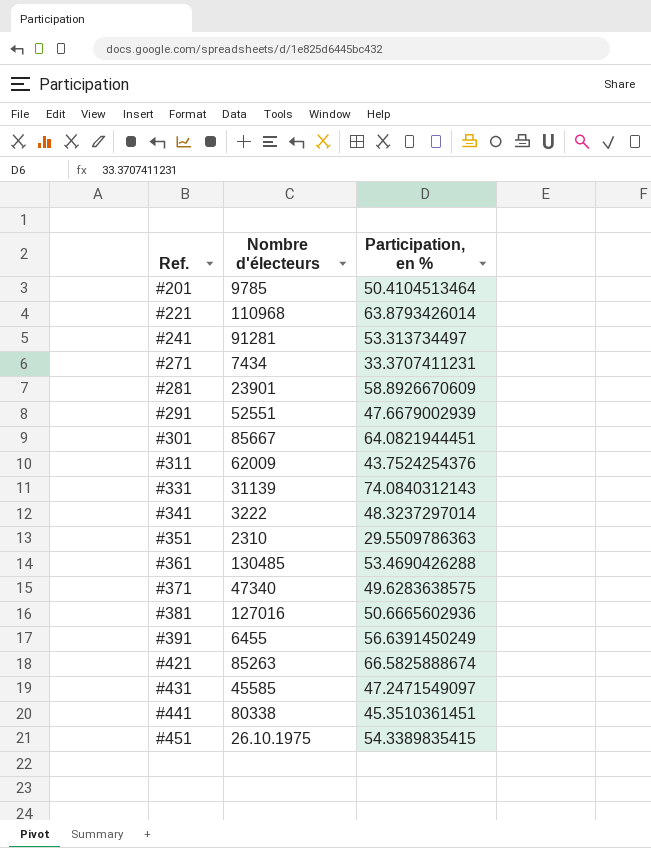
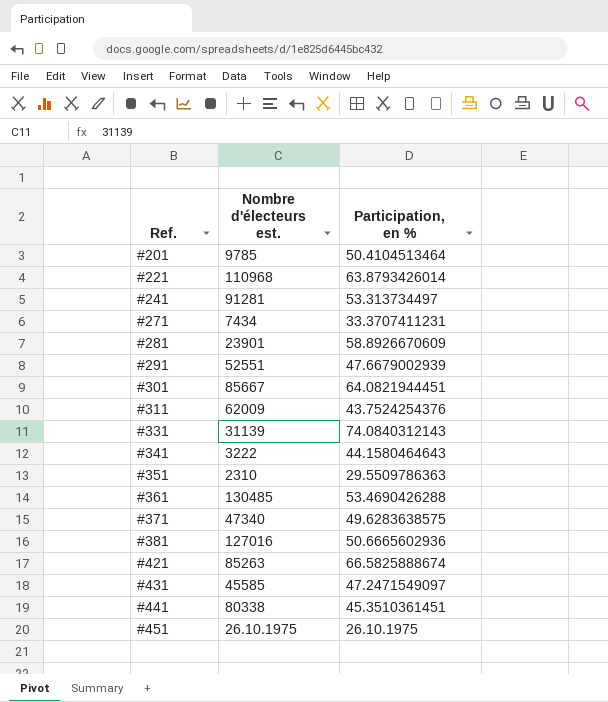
column name: Nombre d'électeurs -> Nombre d'électeurs est.
row #391: 6455 | 56.6391450249 -> none
#341 | Participation, en %: 48.3237297014 -> 44.1580464643
#451 | Participation, en %: 54.3389835415 -> 26.10.1975

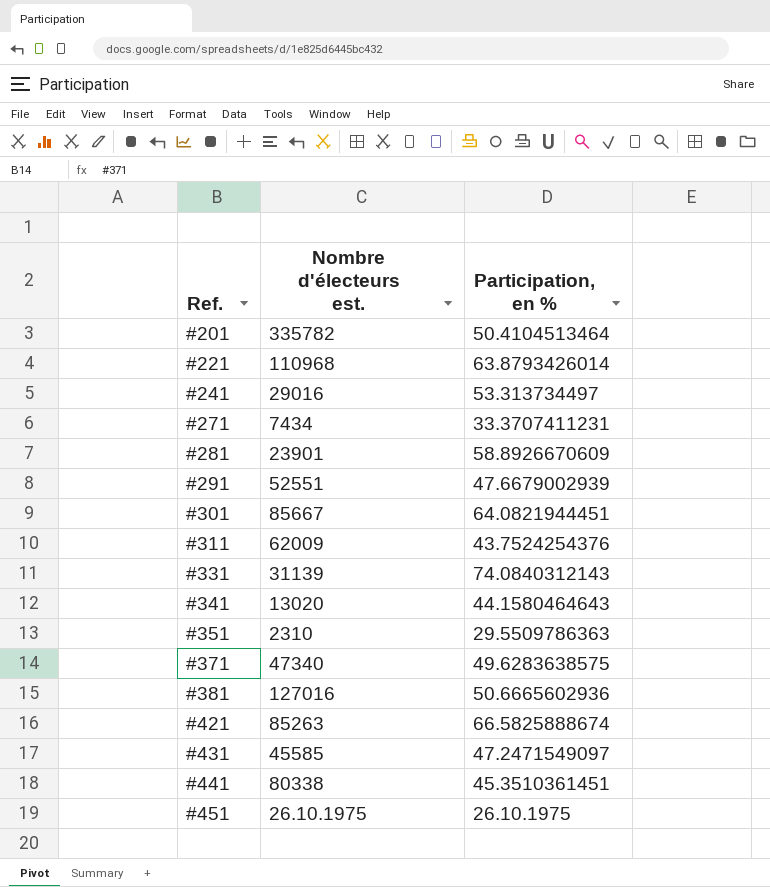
row #361: 130485 | 53.4690426288 -> none
#201 | Nombre d'électeurs est.: 9785 -> 335782
#241 | Nombre d'électeurs est.: 91281 -> 29016
#341 | Nombre d'électeurs est.: 3222 -> 13020

